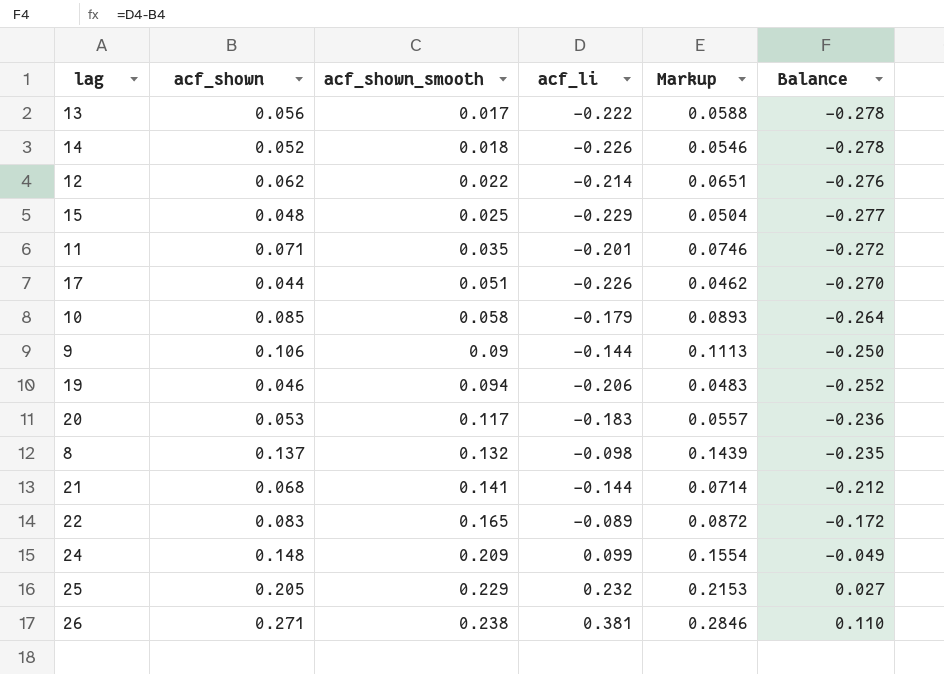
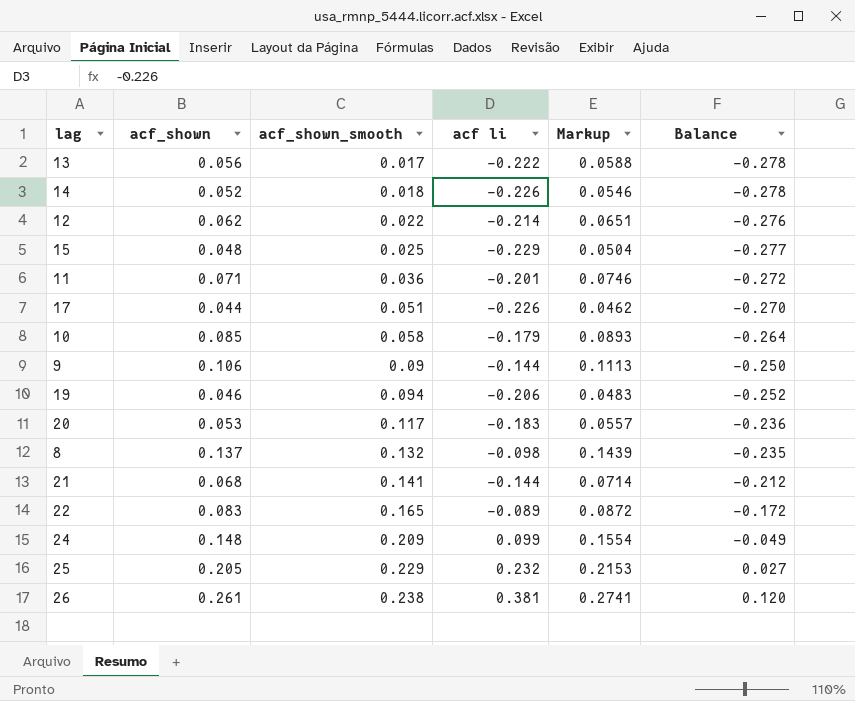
column name: acf_li -> acf li
11 | acf_shown_smooth: 0.035 -> 0.036
26 | acf_shown: 0.271 -> 0.261
26 | Markup: 0.2846 -> 0.2741
26 | Balance: 0.110 -> 0.120

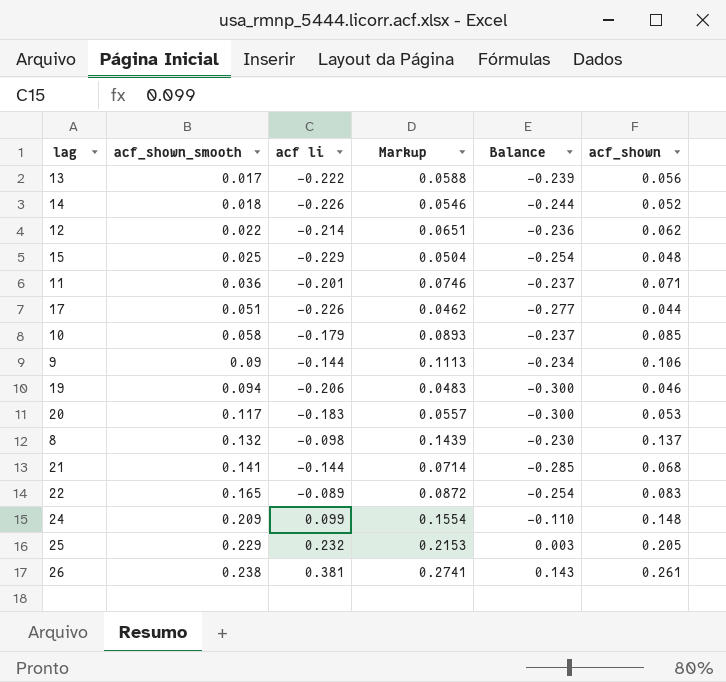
column Balance | formula: [acf li] - [acf_shown] -> [acf li] - [acf_shown_smooth]
column acf_shown | position: 2 -> 6

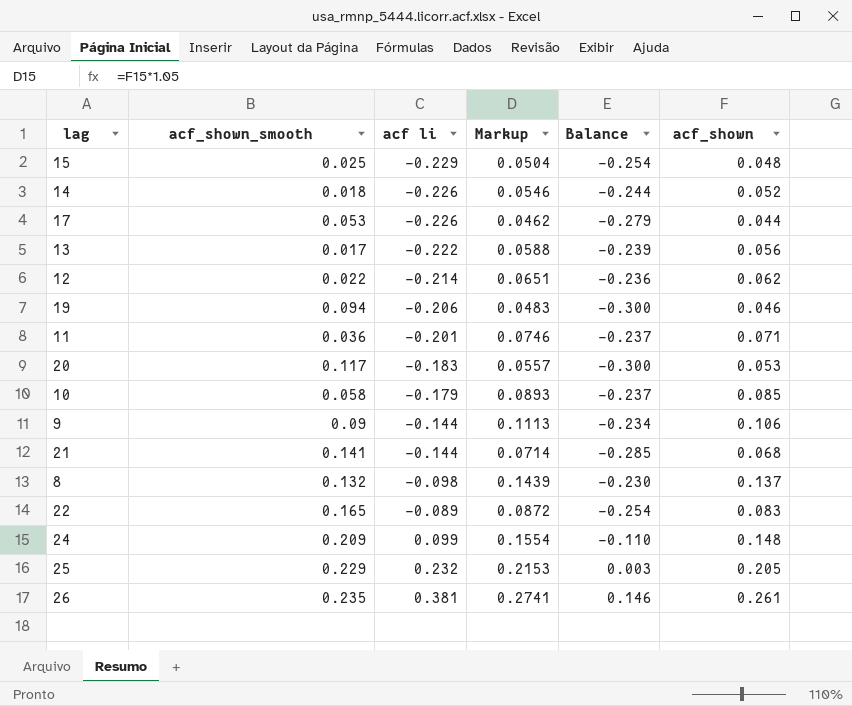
row order: acf_shown_smooth ascending -> acf li ascending
17 | acf_shown_smooth: 0.051 -> 0.053
17 | Balance: -0.277 -> -0.279
26 | acf_shown_smooth: 0.238 -> 0.235
26 | Balance: 0.143 -> 0.146

